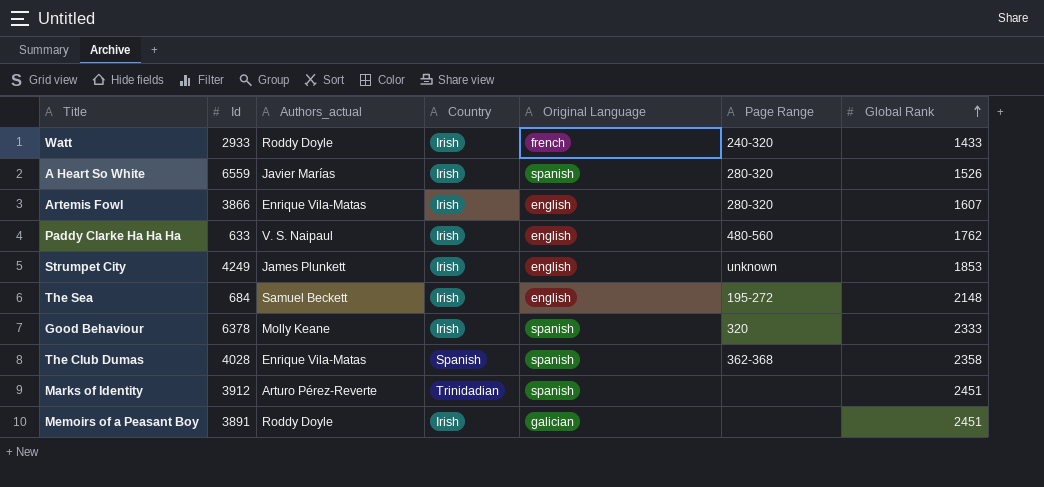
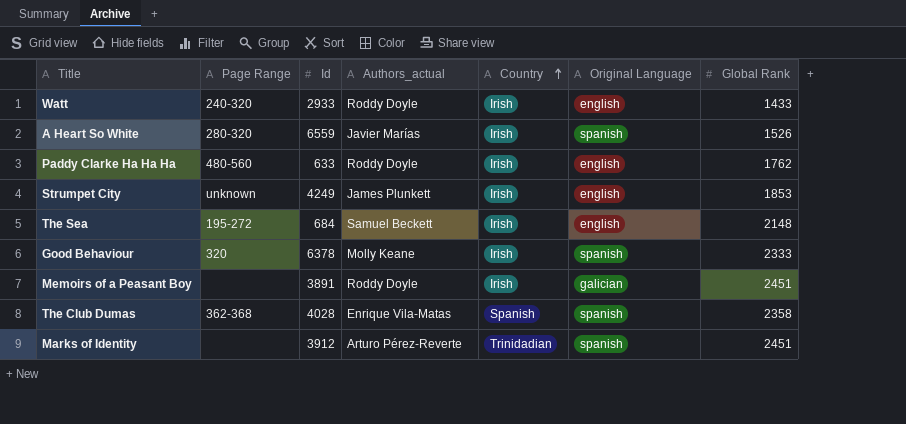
row order: Global Rank ascending -> Country ascending
column Page Range | position: 6 -> 2
row Artemis Fowl: 3866 | Enrique Vila-Matas | Irish | english | 280-320 | 1607 -> none
Watt | Original Language: french -> english
Paddy Clarke Ha Ha Ha | Authors_actual: V. S. Naipaul -> Roddy Doyle

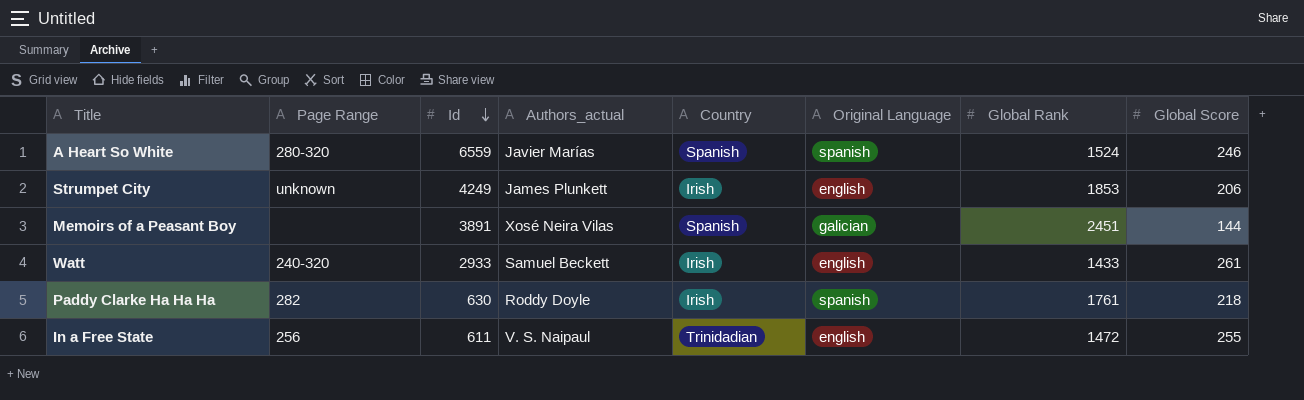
row order: Country ascending -> Id descending
column Global Score | position: none -> 8
row The Sea: 195-272 | 684 | Samuel Beckett | Irish | english | 2148 -> none
row Good Behaviour: 320 | 6378 | Molly Keane | Irish | spanish | 2333 -> none
row The Club Dumas: 362-368 | 4028 | Enrique Vila-Matas | Spanish | spanish | 2358 -> none
row Marks of Identity: none | 3912 | Arturo Pérez-Reverte | Trinidadian | spanish | 2451 -> none
A Heart So White | Country: Irish -> Spanish
A Heart So White | Global Rank: 1526 -> 1524
Memoirs of a Peasant Boy | Authors_actual: Roddy Doyle -> Xosé Neira Vilas
Memoirs of a Peasant Boy | Country: Irish -> Spanish
Watt | Authors_actual: Roddy Doyle -> Samuel Beckett
Paddy Clarke Ha Ha Ha | Page Range: 480-560 -> 282
Paddy Clarke Ha Ha Ha | Id: 633 -> 630
Paddy Clarke Ha Ha Ha | Original Language: english -> spanish
Paddy Clarke Ha Ha Ha | Global Rank: 1762 -> 1761
row In a Free State: none -> 256 | 611 | V. S. Naipaul | Trinidadian | english | 1472 | 255

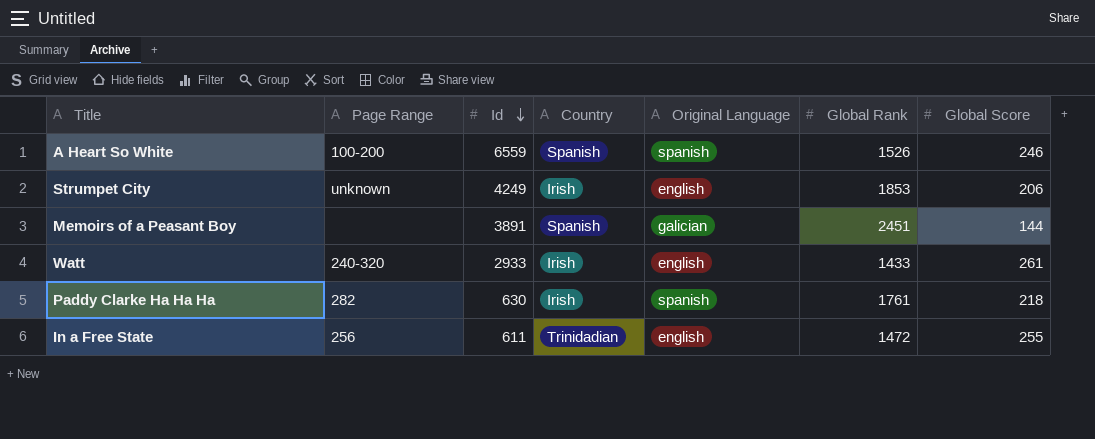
column Authors_actual | position: 4 -> none
A Heart So White | Page Range: 280-320 -> 100-200
A Heart So White | Global Rank: 1524 -> 1526

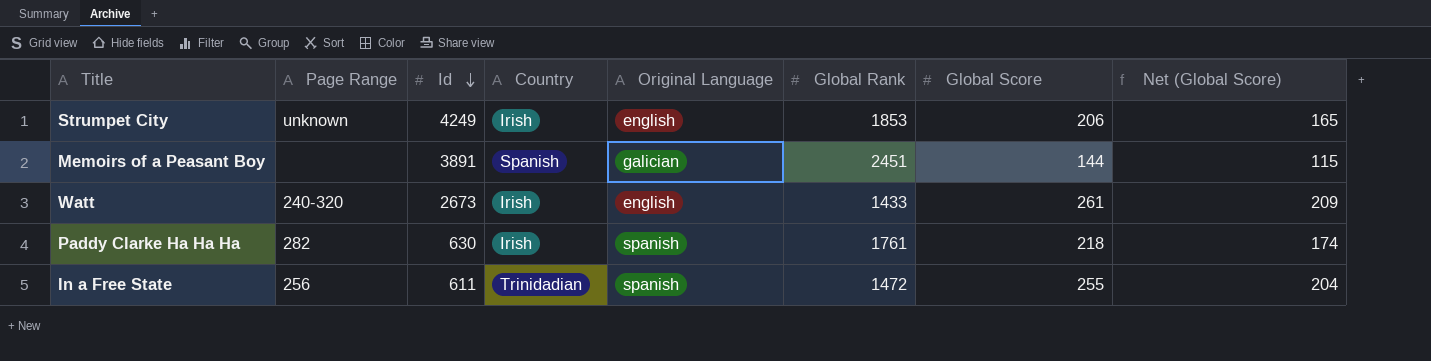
column Net (Global Score) | formula: none -> [Global Score] * 0.8
row A Heart So White: 100-200 | 6559 | Spanish | spanish | 1526 | 246 -> none
Watt | Id: 2933 -> 2673
In a Free State | Original Language: english -> spanish

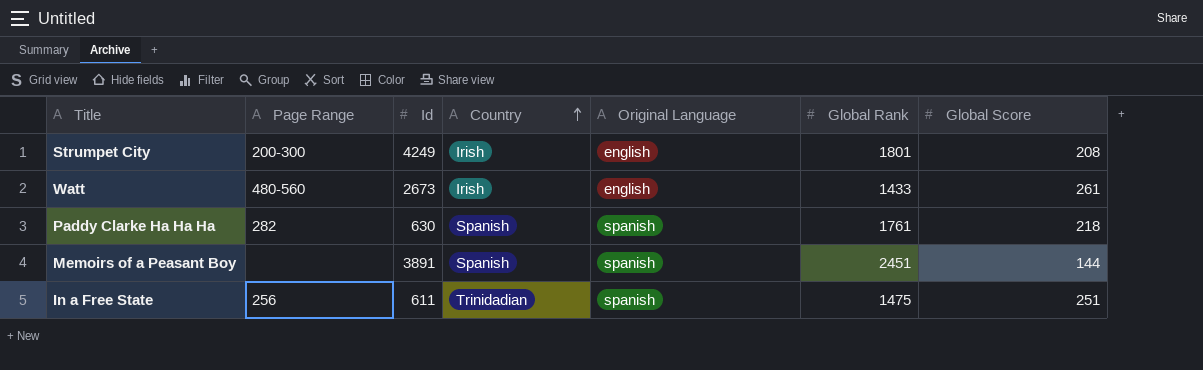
row order: Id descending -> Country ascending
column Net (Global Score) | formula: [Global Score] * 0.8 -> none
Strumpet City | Page Range: unknown -> 200-300
Strumpet City | Global Rank: 1853 -> 1801
Strumpet City | Global Score: 206 -> 208
Watt | Page Range: 240-320 -> 480-560
Paddy Clarke Ha Ha Ha | Country: Irish -> Spanish
Memoirs of a Peasant Boy | Original Language: galician -> spanish
In a Free State | Global Rank: 1472 -> 1475
In a Free State | Global Score: 255 -> 251

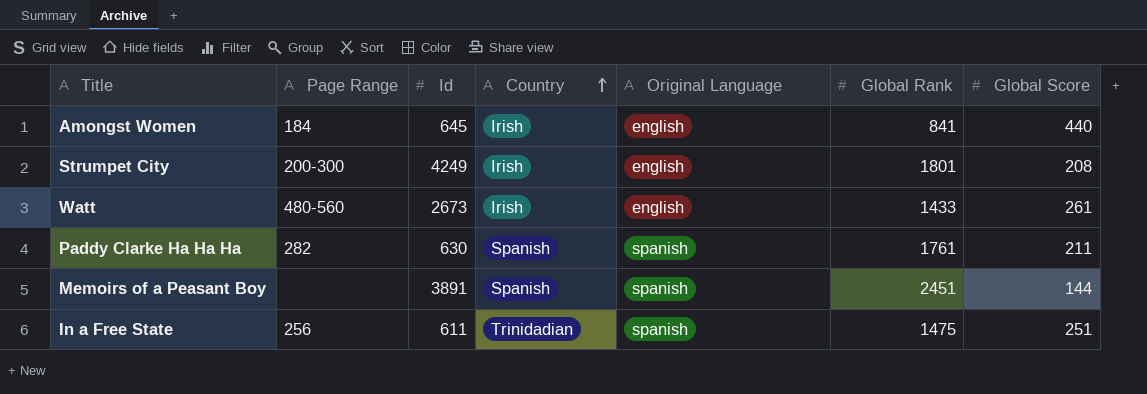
row Amongst Women: none -> 184 | 645 | Irish | english | 841 | 440
Paddy Clarke Ha Ha Ha | Global Score: 218 -> 211

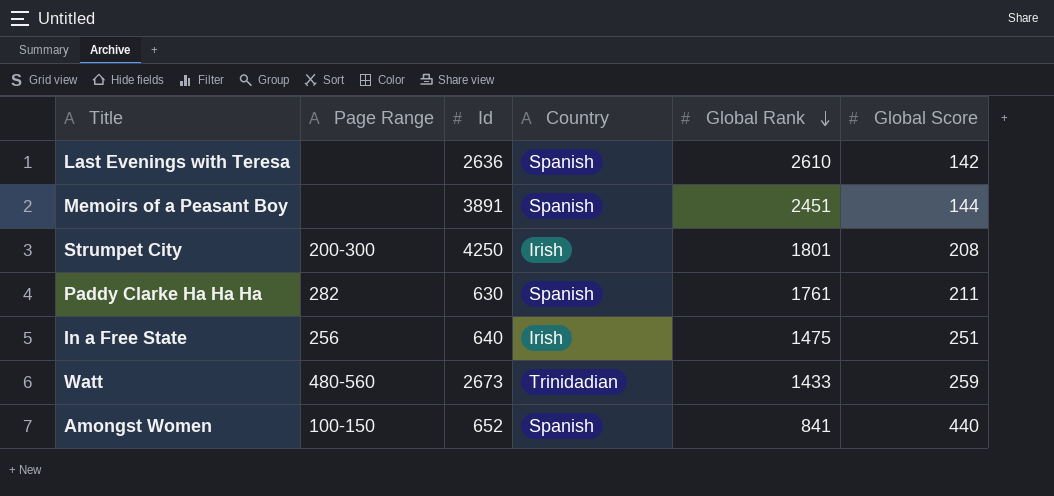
row order: Country ascending -> Global Rank descending
column Original Language | position: 5 -> none
row Last Evenings with Teresa: none -> none | 2636 | Spanish | 2610 | 142
Strumpet City | Id: 4249 -> 4250
In a Free State | Id: 611 -> 640
In a Free State | Country: Trinidadian -> Irish
Watt | Country: Irish -> Trinidadian
Watt | Global Score: 261 -> 259
Amongst Women | Page Range: 184 -> 100-150
Amongst Women | Id: 645 -> 652
Amongst Women | Country: Irish -> Spanish

